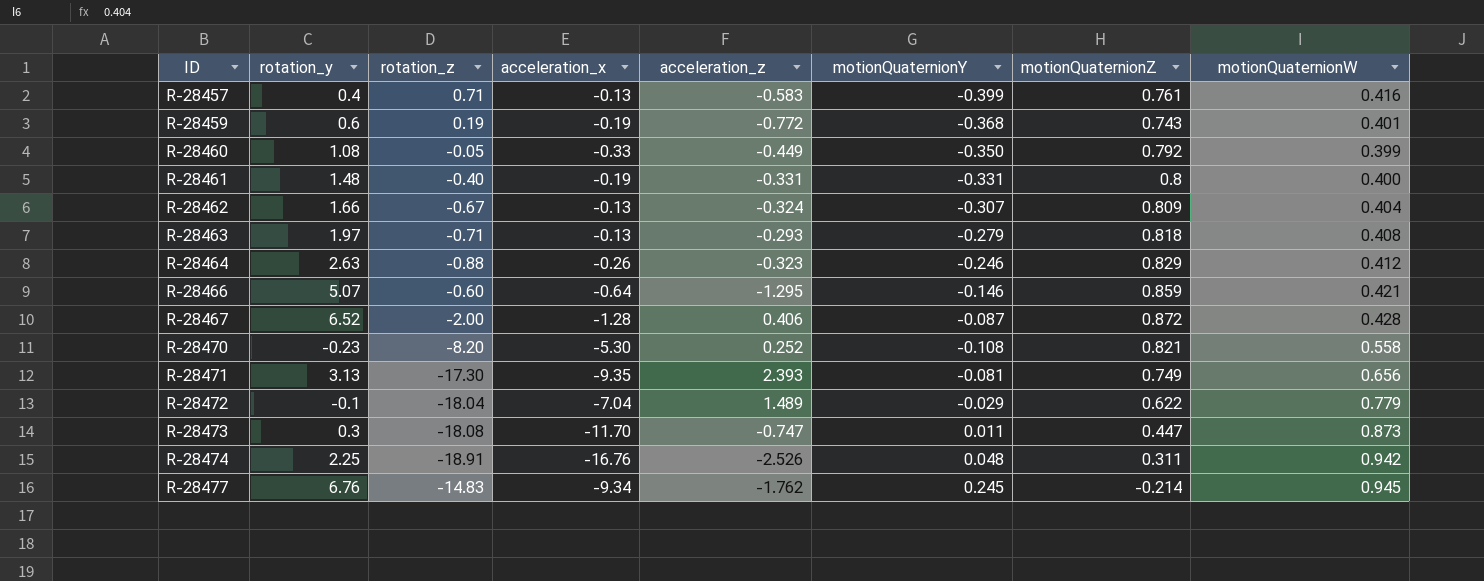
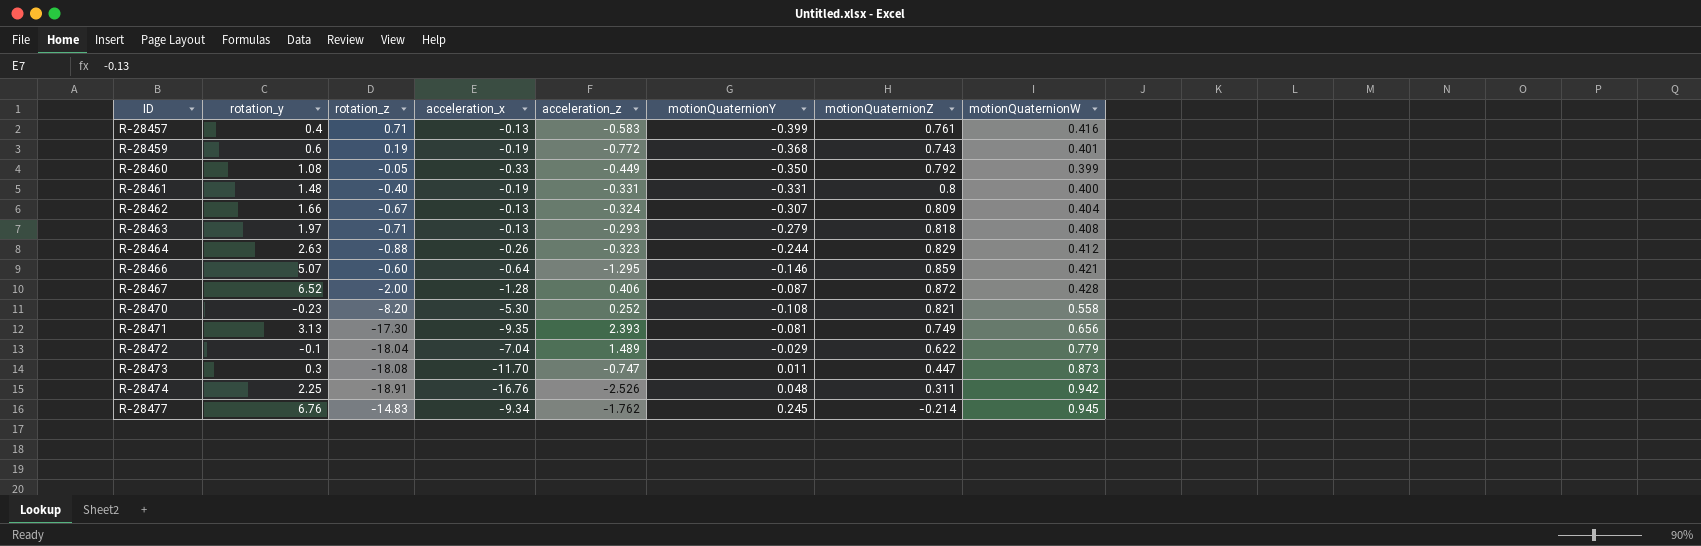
R-28464 | motionQuaternionY: -0.246 -> -0.244

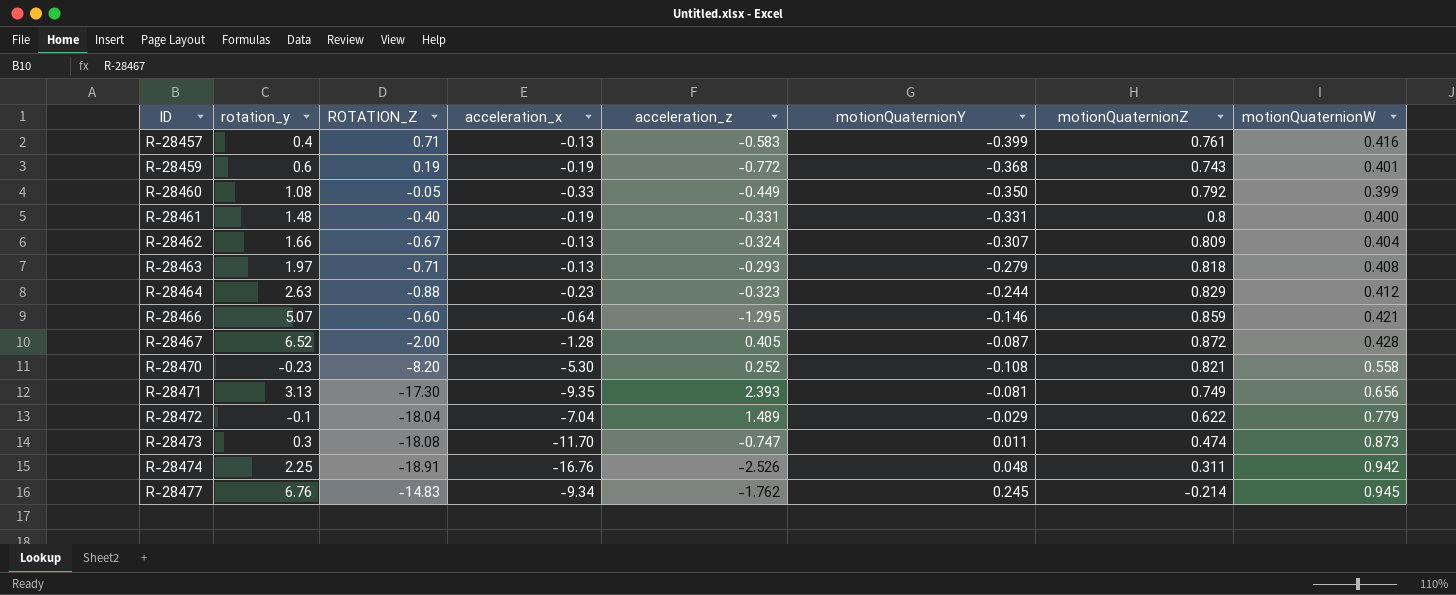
column name: rotation_z -> ROTATION_Z
R-28464 | acceleration_x: -0.26 -> -0.23
R-28467 | acceleration_z: 0.406 -> 0.405
R-28473 | motionQuaternionZ: 0.447 -> 0.474

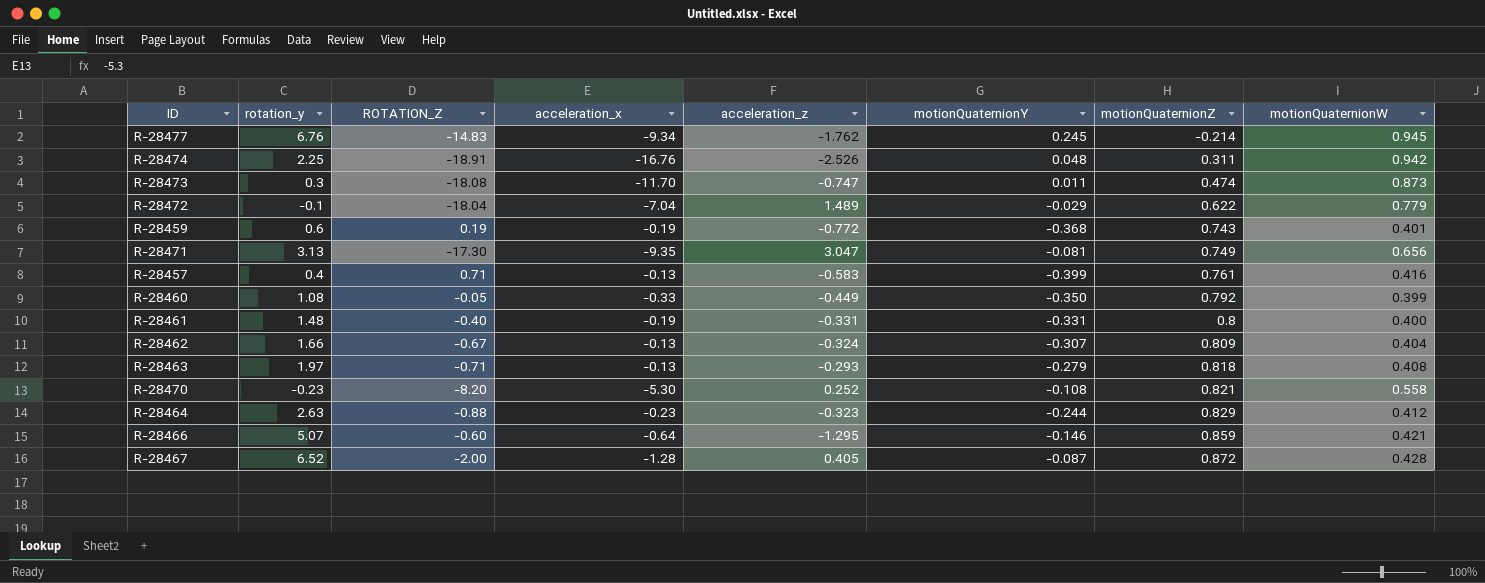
row order: ID ascending -> motionQuaternionZ ascending
R-28471 | acceleration_z: 2.393 -> 3.047

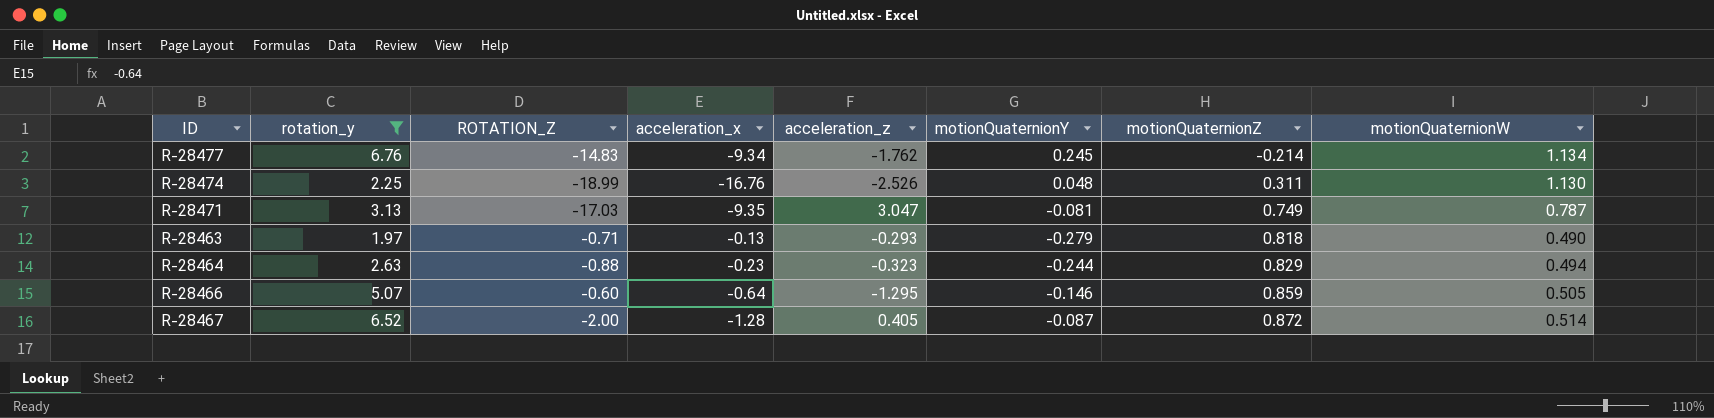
filter: none -> rotation_y >= 1.97
R-28477 | motionQuaternionW: 0.945 -> 1.134
R-28474 | ROTATION_Z: -18.91 -> -18.99
R-28474 | motionQuaternionW: 0.942 -> 1.130
R-28471 | ROTATION_Z: -17.30 -> -17.03
R-28471 | motionQuaternionW: 0.656 -> 0.787
R-28463 | motionQuaternionW: 0.408 -> 0.490
R-28464 | motionQuaternionW: 0.412 -> 0.494
R-28466 | motionQuaternionW: 0.421 -> 0.505
R-28467 | motionQuaternionW: 0.428 -> 0.514

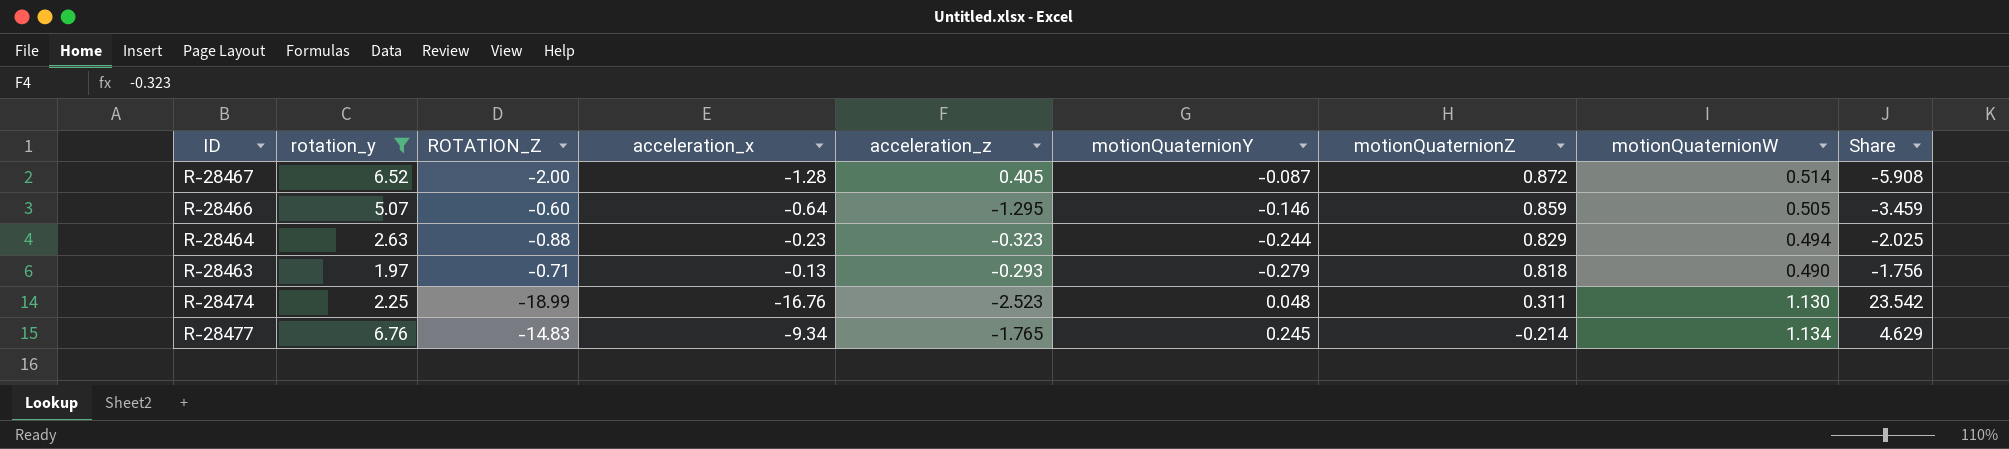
row order: motionQuaternionZ ascending -> motionQuaternionZ descending
column Share | formula: none -> [motionQuaternionW] / [motionQuaternionY]
row R-28471: 3.13 | -17.03 | -9.35 | 3.047 | -0.081 | 0.749 | 0.787 -> none
R-28474 | acceleration_z: -2.526 -> -2.523
R-28477 | acceleration_z: -1.762 -> -1.765

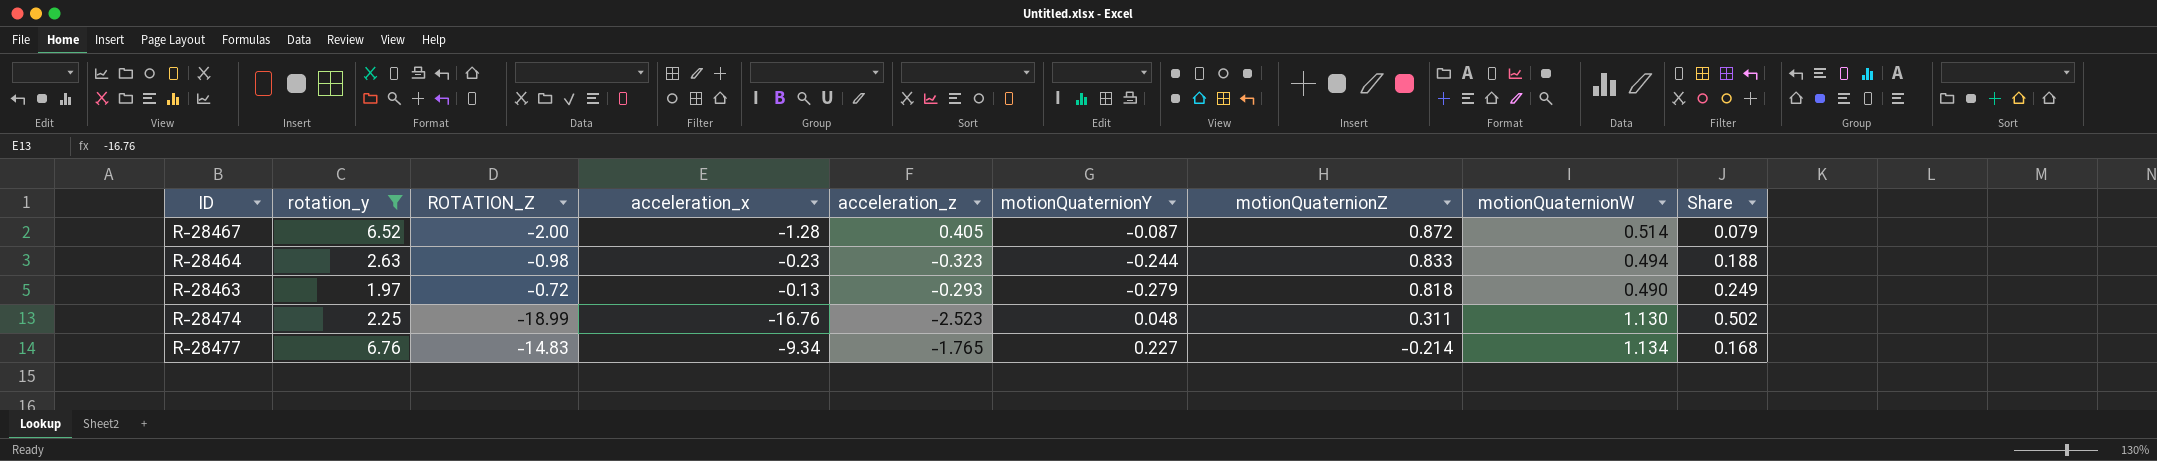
column Share | formula: [motionQuaternionW] / [motionQuaternionY] -> [motionQuaternionW] / [rotation_y]
row R-28466: 5.07 | -0.60 | -0.64 | -1.295 | -0.146 | 0.859 | 0.505 | -3.459 -> none
R-28464 | ROTATION_Z: -0.88 -> -0.98
R-28464 | motionQuaternionZ: 0.829 -> 0.833
R-28463 | ROTATION_Z: -0.71 -> -0.72
R-28477 | motionQuaternionY: 0.245 -> 0.227

